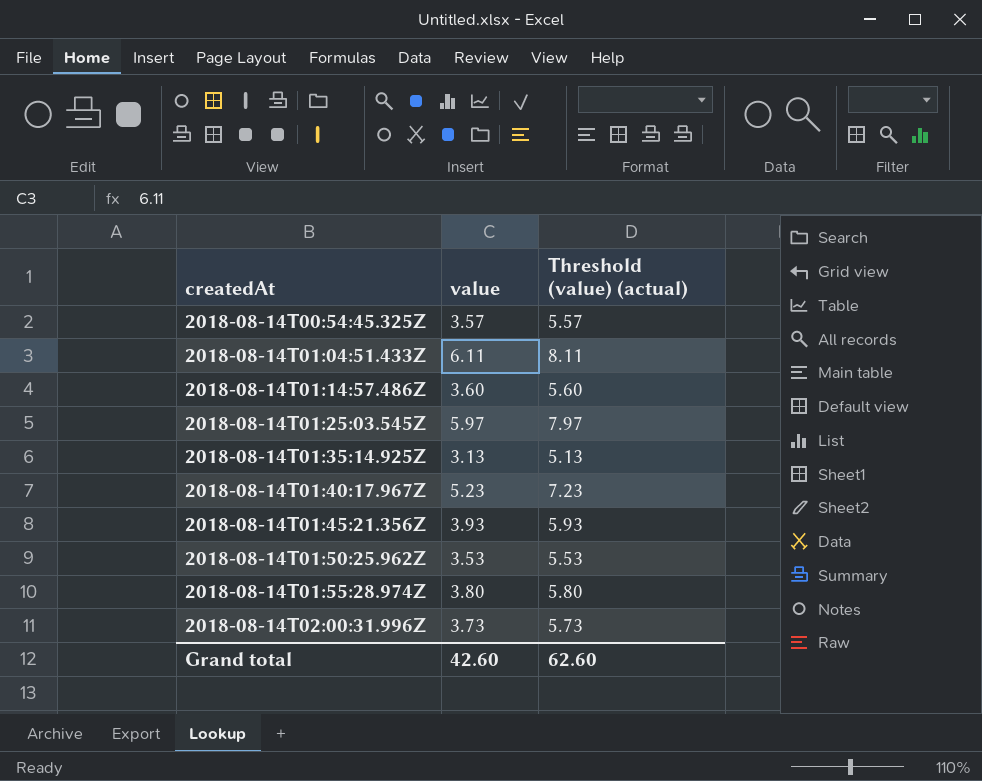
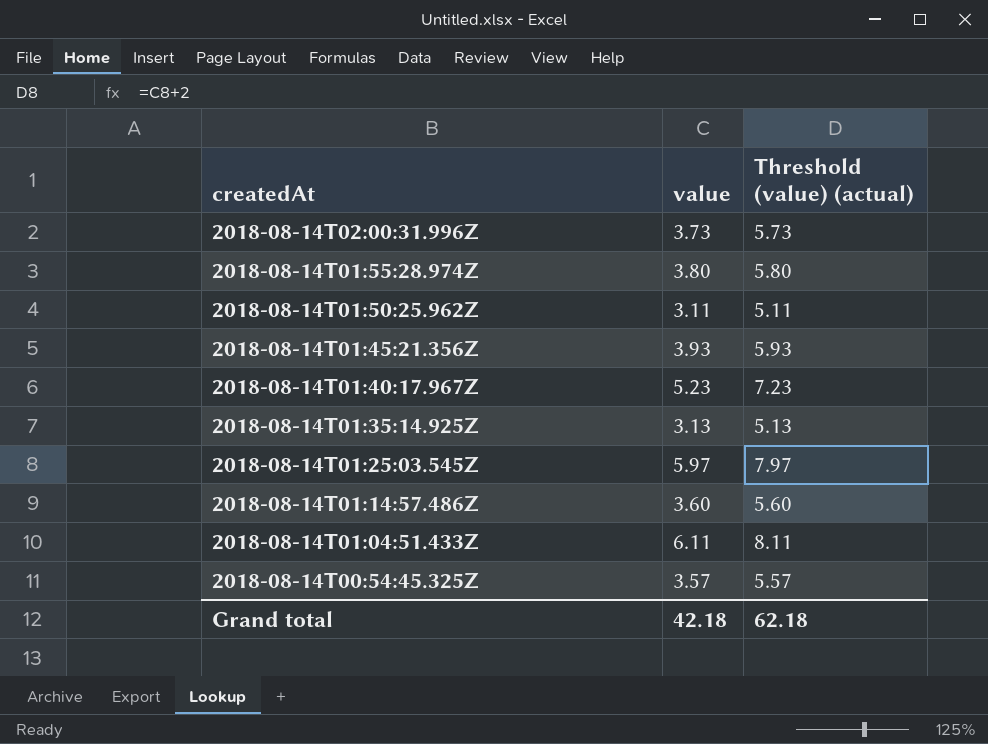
row order: createdAt ascending -> createdAt descending
2018-08-14T01:50:25.962Z | value: 3.53 -> 3.11
2018-08-14T01:50:25.962Z | Threshold (value) (actual): 5.53 -> 5.11
Grand total | value: 42.60 -> 42.18
Grand total | Threshold (value) (actual): 62.60 -> 62.18

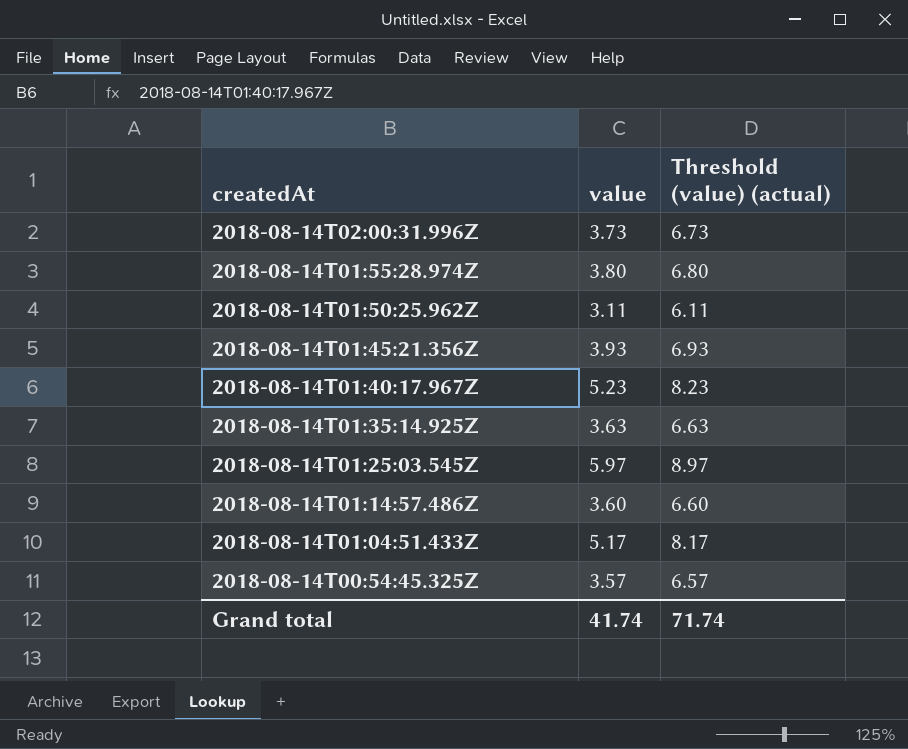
column Threshold (value) (actual) | formula: [value] + 2 -> [value] + 3
2018-08-14T01:35:14.925Z | value: 3.13 -> 3.63
2018-08-14T01:04:51.433Z | value: 6.11 -> 5.17
Grand total | value: 42.18 -> 41.74
Grand total | Threshold (value) (actual): 62.18 -> 71.74

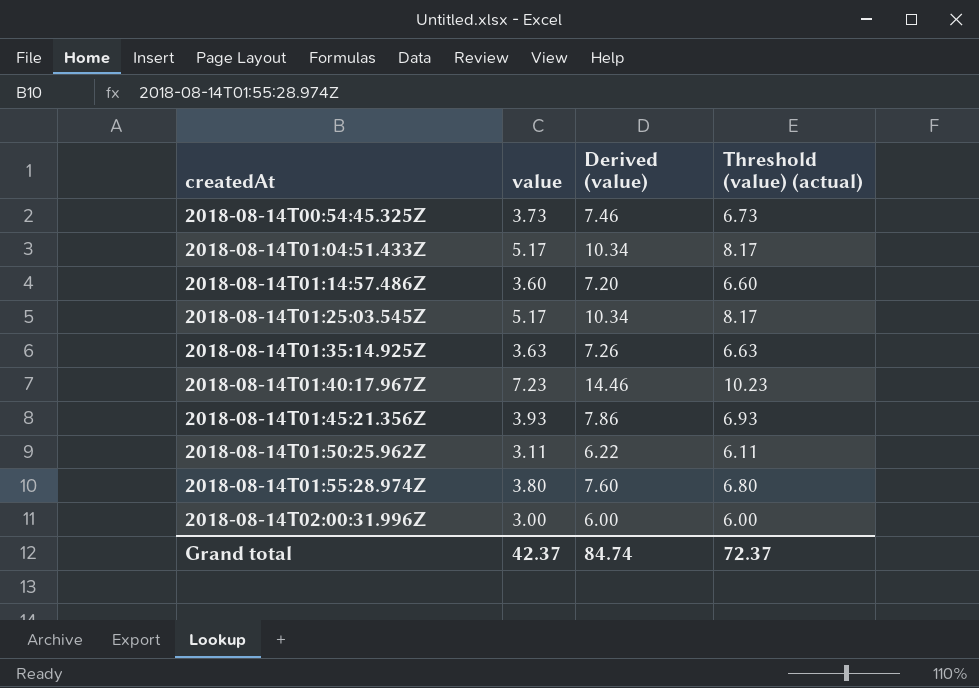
row order: createdAt descending -> createdAt ascending
column Derived (value) | formula: none -> [value] * 2
2018-08-14T00:54:45.325Z | value: 3.57 -> 3.73
2018-08-14T00:54:45.325Z | Threshold (value) (actual): 6.57 -> 6.73
2018-08-14T01:25:03.545Z | value: 5.97 -> 5.17
2018-08-14T01:25:03.545Z | Threshold (value) (actual): 8.97 -> 8.17
2018-08-14T01:40:17.967Z | value: 5.23 -> 7.23
2018-08-14T01:40:17.967Z | Threshold (value) (actual): 8.23 -> 10.23
2018-08-14T02:00:31.996Z | value: 3.73 -> 3.00
2018-08-14T02:00:31.996Z | Threshold (value) (actual): 6.73 -> 6.00
Grand total | value: 41.74 -> 42.37
Grand total | Threshold (value) (actual): 71.74 -> 72.37

